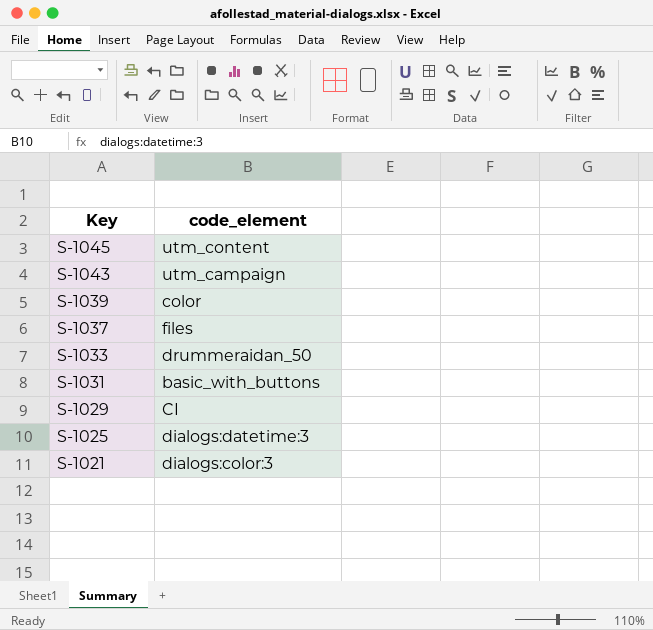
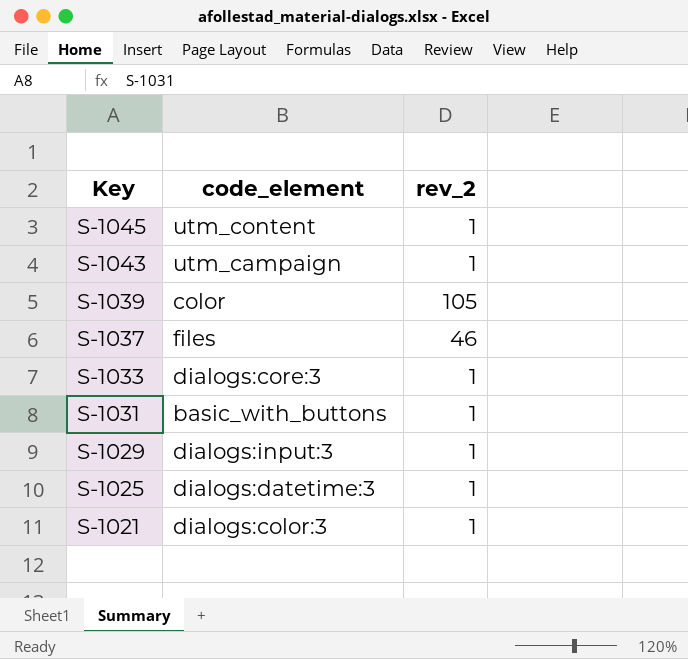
column rev_2 | position: none -> 3
S-1033 | code_element: drummeraidan_50 -> dialogs:core:3
S-1029 | code_element: CI -> dialogs:input:3

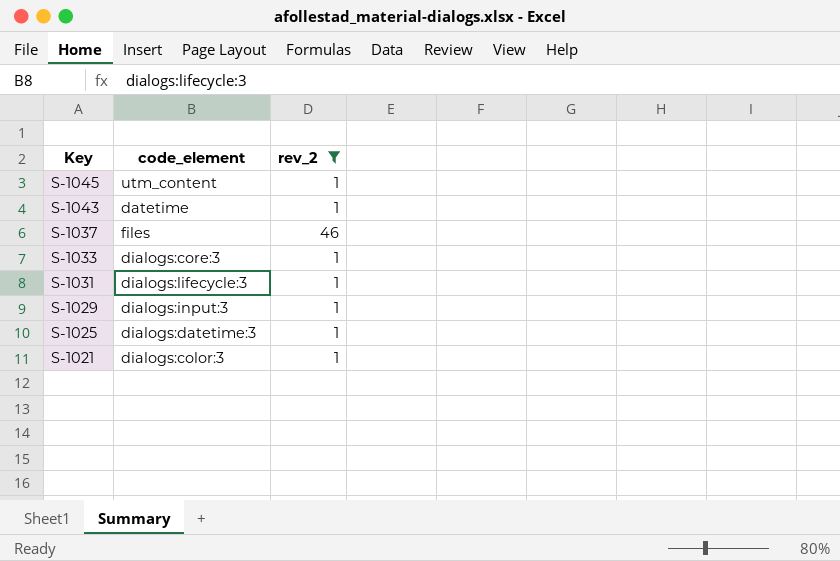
filter: none -> rev_2 != 105
S-1043 | code_element: utm_campaign -> datetime
S-1031 | code_element: basic_with_buttons -> dialogs:lifecycle:3

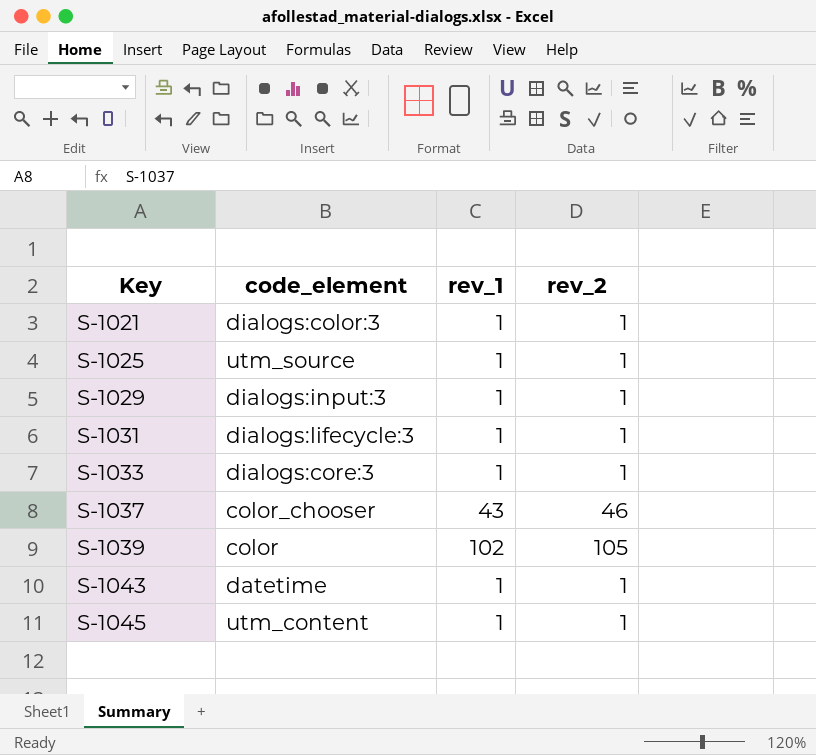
filter: rev_2 != 105 -> none
row order: Key descending -> Key ascending
column rev_1 | position: none -> 3
S-1025 | code_element: dialogs:datetime:3 -> utm_source
S-1037 | code_element: files -> color_chooser

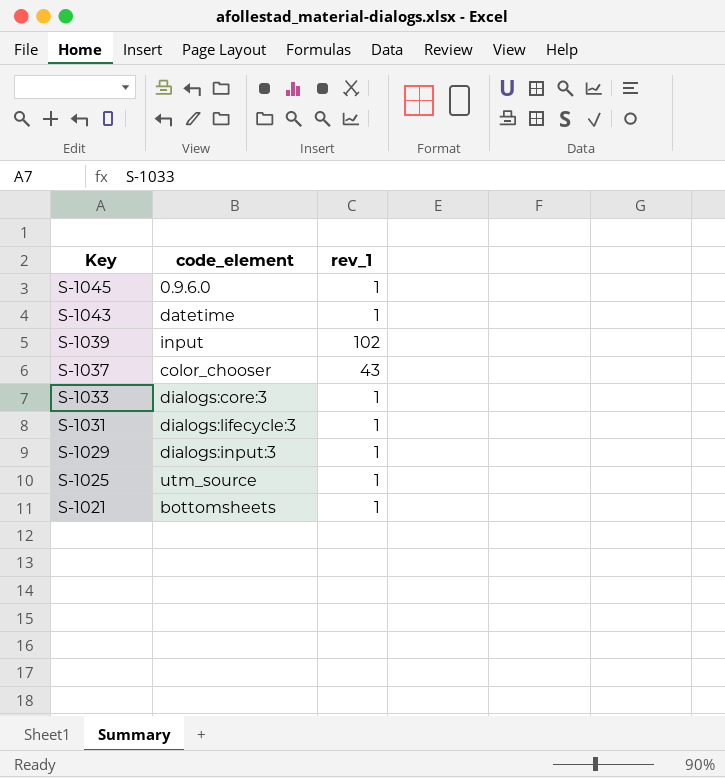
row order: Key ascending -> Key descending
column rev_2 | position: 4 -> none
S-1045 | code_element: utm_content -> 0.9.6.0
S-1039 | code_element: color -> input
S-1021 | code_element: dialogs:color:3 -> bottomsheets

